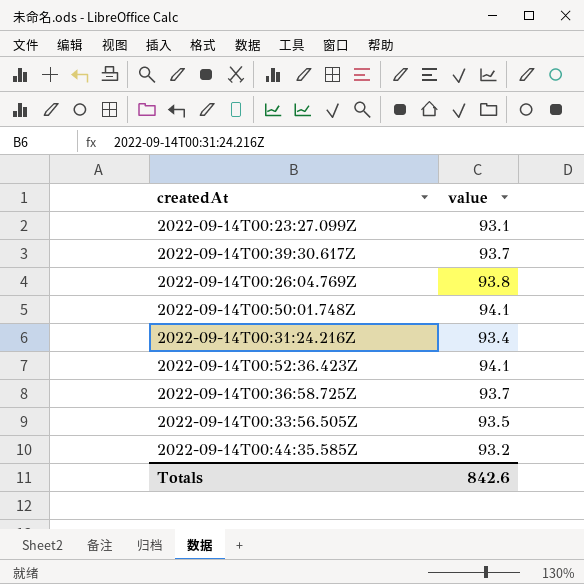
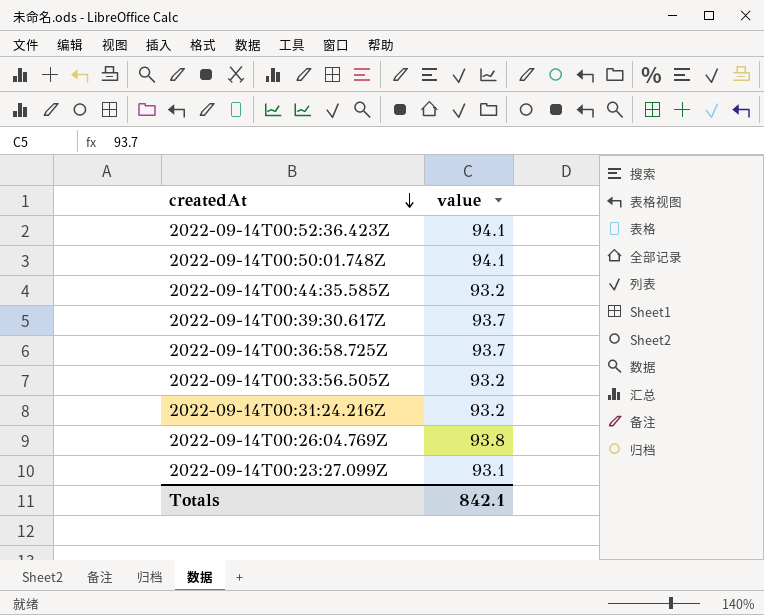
row order: none -> createdAt descending
2022-09-14T00:33:56.505Z | value: 93.5 -> 93.2
2022-09-14T00:31:24.216Z | value: 93.4 -> 93.2
Totals | value: 842.6 -> 842.1

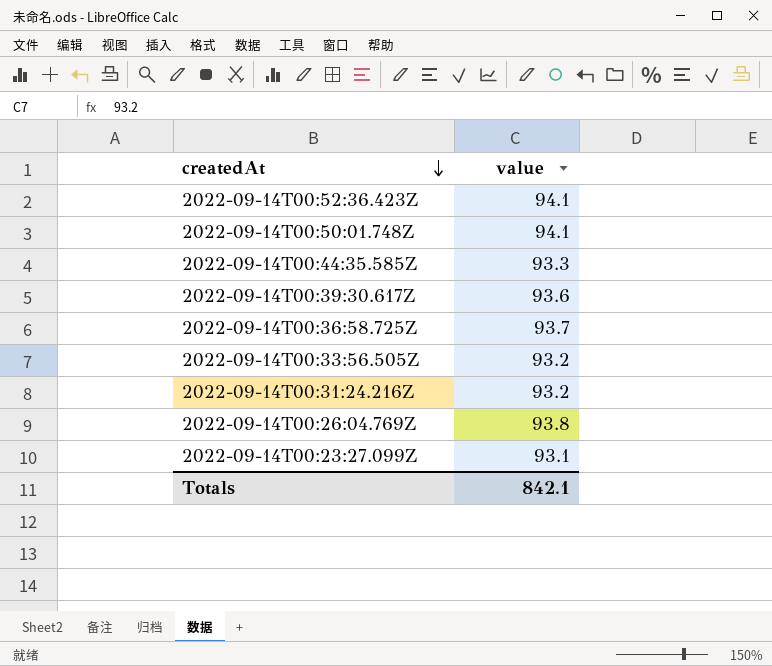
2022-09-14T00:44:35.585Z | value: 93.2 -> 93.3
2022-09-14T00:39:30.617Z | value: 93.7 -> 93.6

